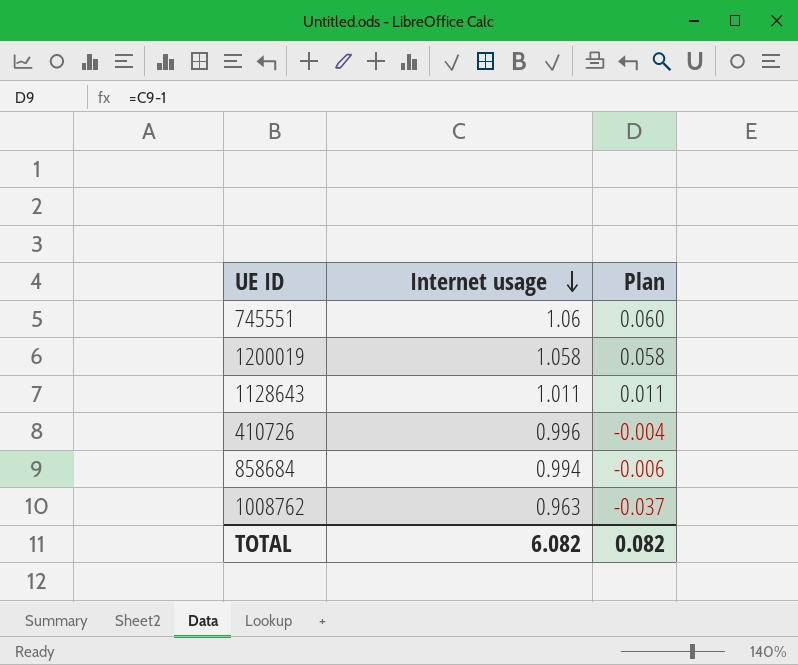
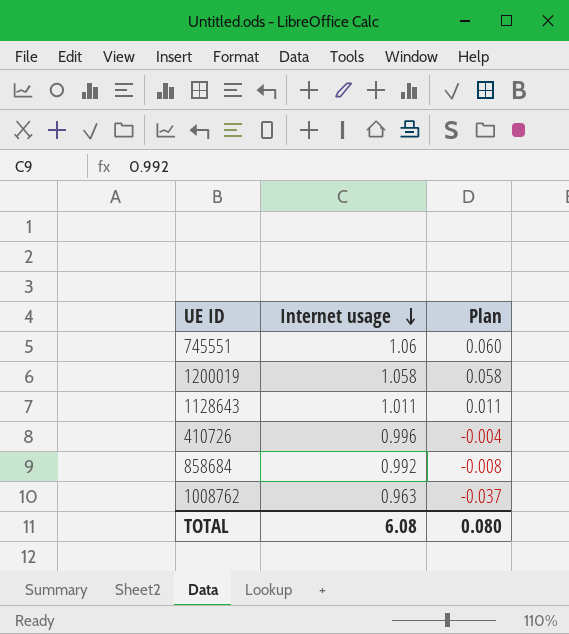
858684 | Internet usage: 0.994 -> 0.992
858684 | Plan: -0.006 -> -0.008
TOTAL | Internet usage: 6.082 -> 6.08
TOTAL | Plan: 0.082 -> 0.080

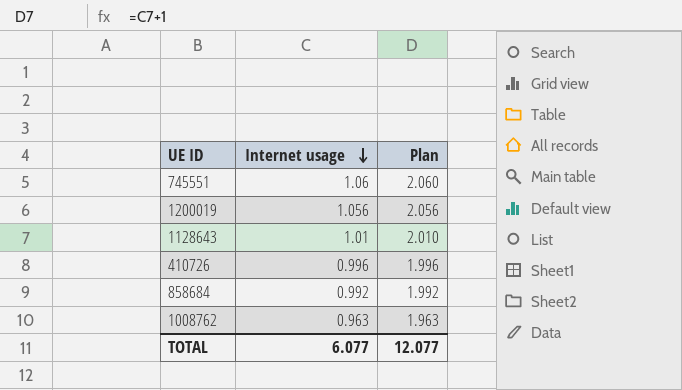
column Plan | formula: [Internet usage] - 1 -> [Internet usage] + 1
1200019 | Internet usage: 1.058 -> 1.056
1128643 | Internet usage: 1.011 -> 1.01
TOTAL | Internet usage: 6.08 -> 6.077
TOTAL | Plan: 0.080 -> 12.077

